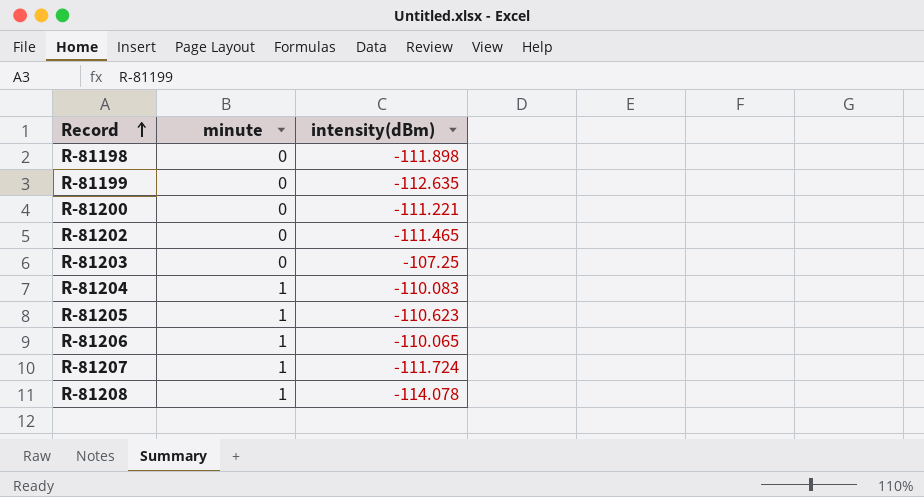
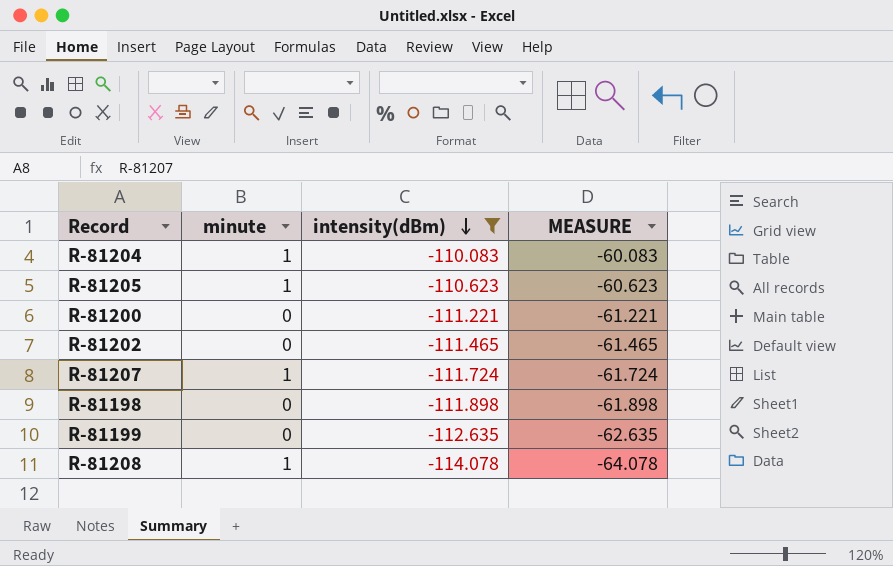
filter: none -> intensity(dBm) <= -110.083
row order: Record ascending -> intensity(dBm) descending
column MEASURE | formula: none -> [intensity(dBm)] + 50

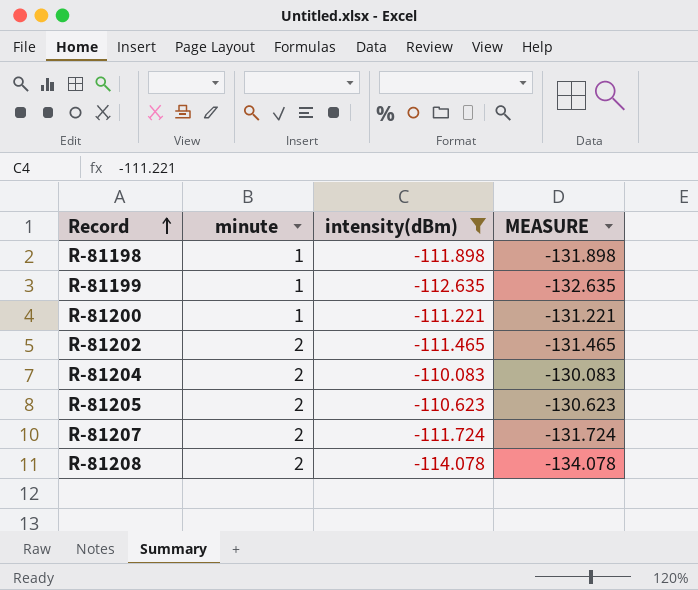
row order: intensity(dBm) descending -> Record ascending
column MEASURE | formula: [intensity(dBm)] + 50 -> [intensity(dBm)] - 20
R-81198 | minute: 0 -> 1
R-81199 | minute: 0 -> 1
R-81200 | minute: 0 -> 1
R-81202 | minute: 0 -> 2
R-81204 | minute: 1 -> 2
R-81205 | minute: 1 -> 2
R-81207 | minute: 1 -> 2
R-81208 | minute: 1 -> 2

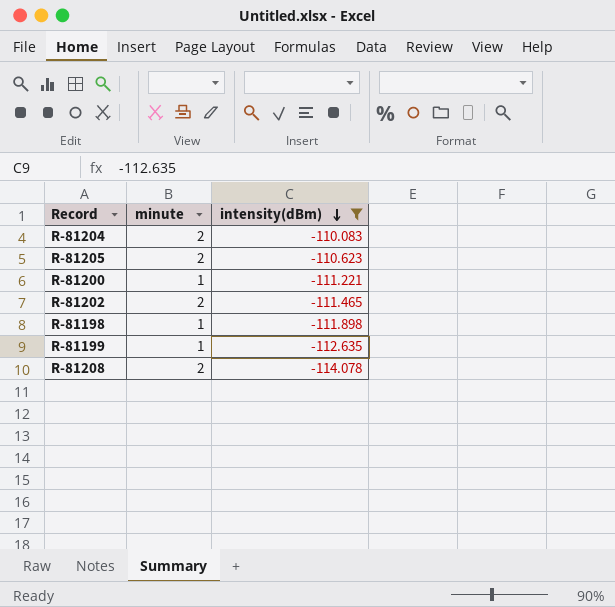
row order: Record ascending -> intensity(dBm) descending
column MEASURE | formula: [intensity(dBm)] - 20 -> none
row R-81207: 2 | -111.724 | -131.724 -> none

